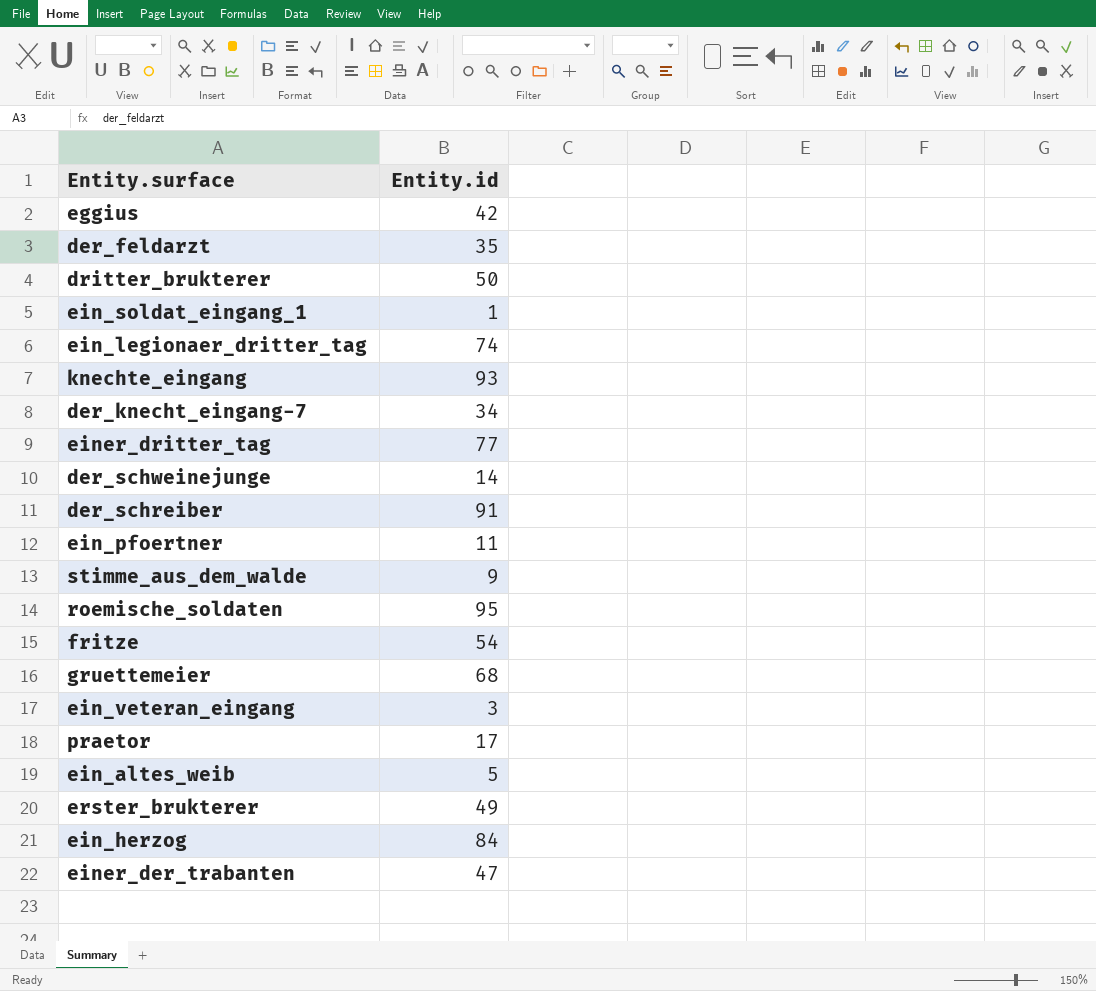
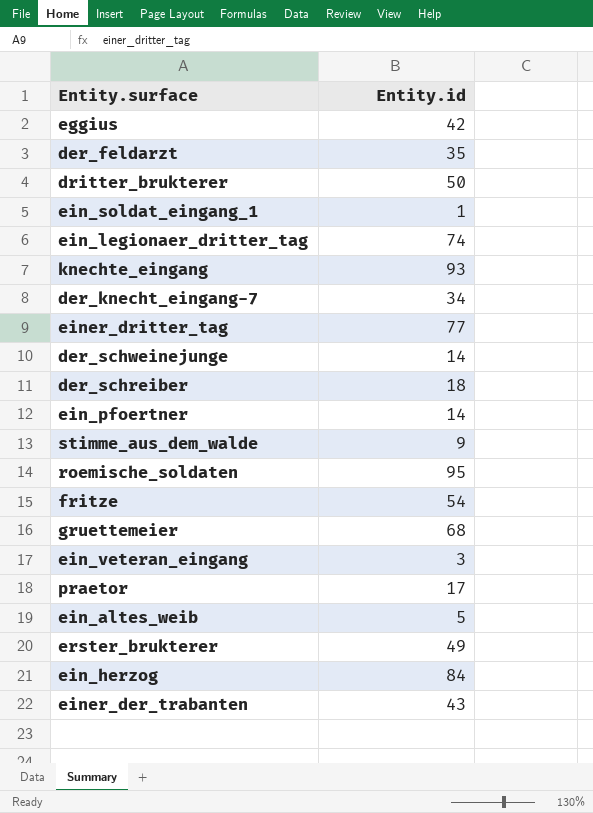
der_schreiber | Entity.id: 91 -> 18
ein_pfoertner | Entity.id: 11 -> 14
einer_der_trabanten | Entity.id: 47 -> 43

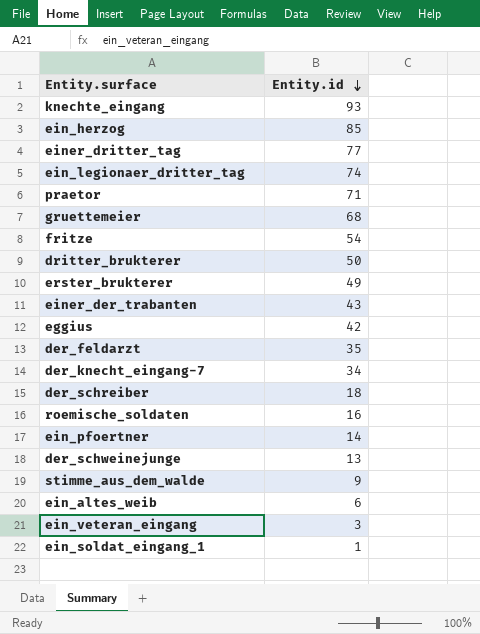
row order: none -> Entity.id descending
ein_herzog | Entity.id: 84 -> 85
praetor | Entity.id: 17 -> 71
roemische_soldaten | Entity.id: 95 -> 16
der_schweinejunge | Entity.id: 14 -> 13
ein_altes_weib | Entity.id: 5 -> 6

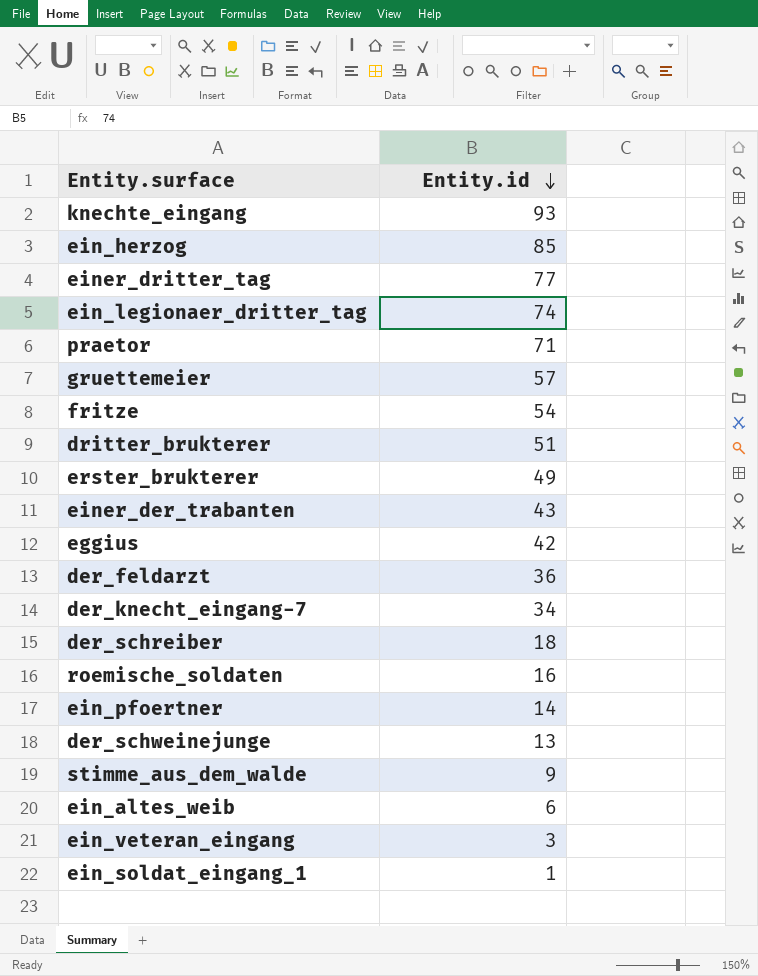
gruettemeier | Entity.id: 68 -> 57
dritter_brukterer | Entity.id: 50 -> 51
der_feldarzt | Entity.id: 35 -> 36

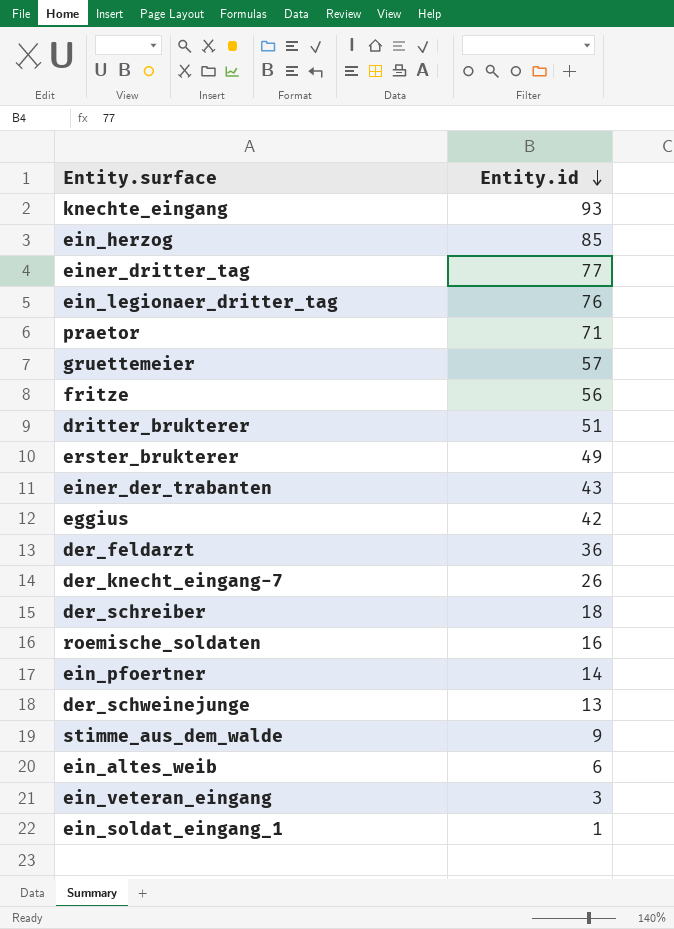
ein_legionaer_dritter_tag | Entity.id: 74 -> 76
fritze | Entity.id: 54 -> 56
der_knecht_eingang-7 | Entity.id: 34 -> 26

